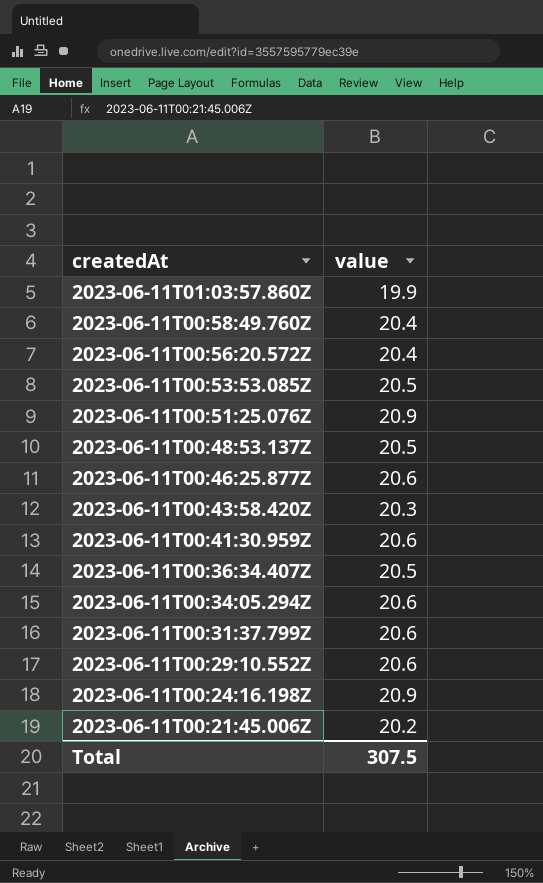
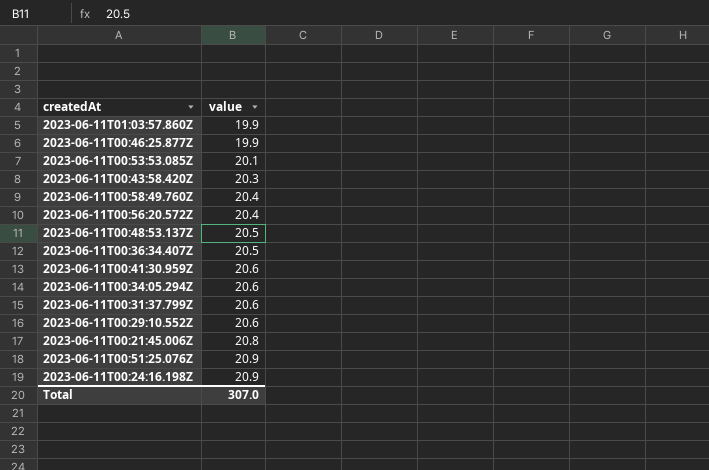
row order: createdAt descending -> value ascending
2023-06-11T00:46:25.877Z | value: 20.6 -> 19.9
2023-06-11T00:53:53.085Z | value: 20.5 -> 20.1
2023-06-11T00:21:45.006Z | value: 20.2 -> 20.8
Total | value: 307.5 -> 307.0

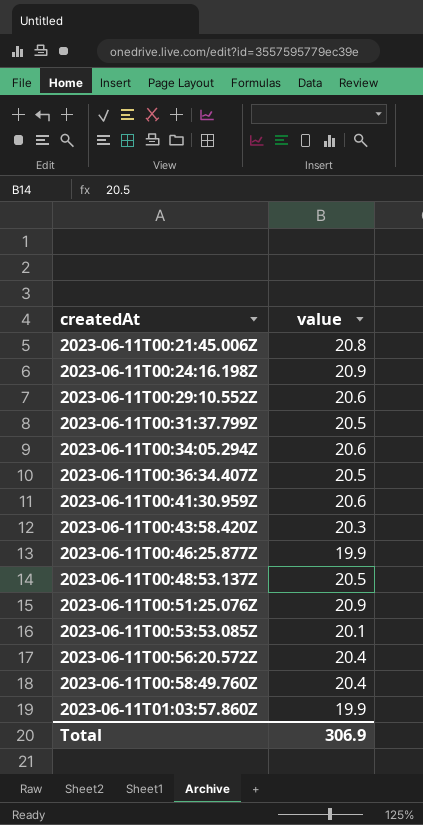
row order: value ascending -> createdAt ascending
2023-06-11T00:31:37.799Z | value: 20.6 -> 20.5
Total | value: 307.0 -> 306.9

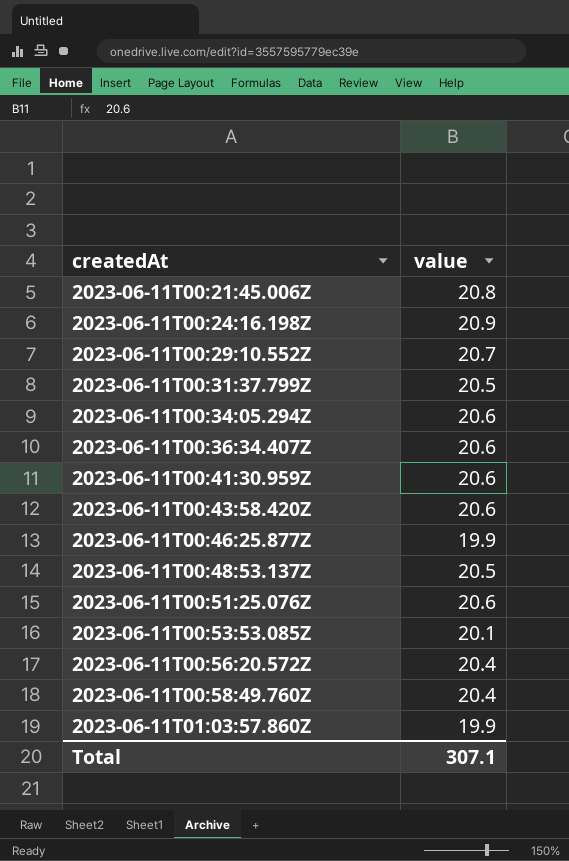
2023-06-11T00:29:10.552Z | value: 20.6 -> 20.7
2023-06-11T00:36:34.407Z | value: 20.5 -> 20.6
2023-06-11T00:43:58.420Z | value: 20.3 -> 20.6
2023-06-11T00:51:25.076Z | value: 20.9 -> 20.6
Total | value: 306.9 -> 307.1

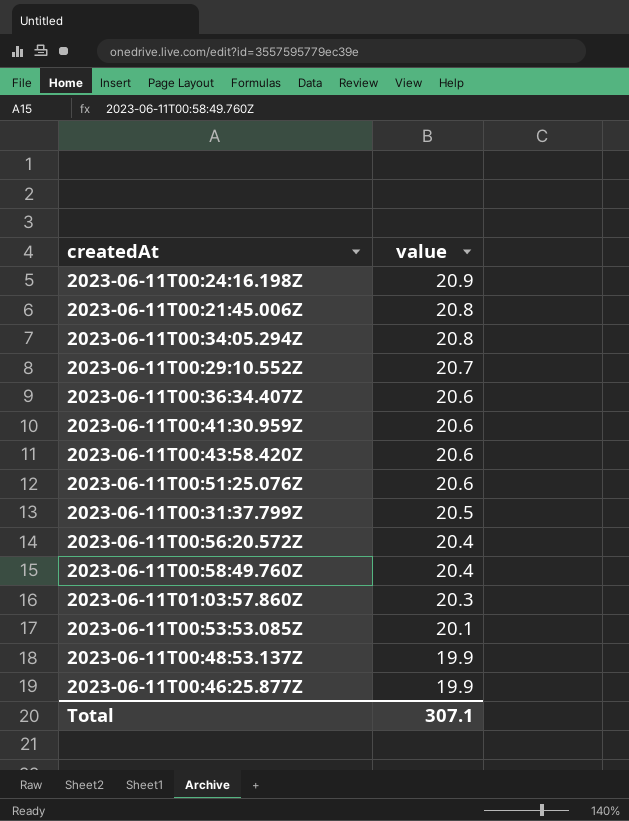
row order: createdAt ascending -> value descending
2023-06-11T00:34:05.294Z | value: 20.6 -> 20.8
2023-06-11T01:03:57.860Z | value: 19.9 -> 20.3
2023-06-11T00:48:53.137Z | value: 20.5 -> 19.9

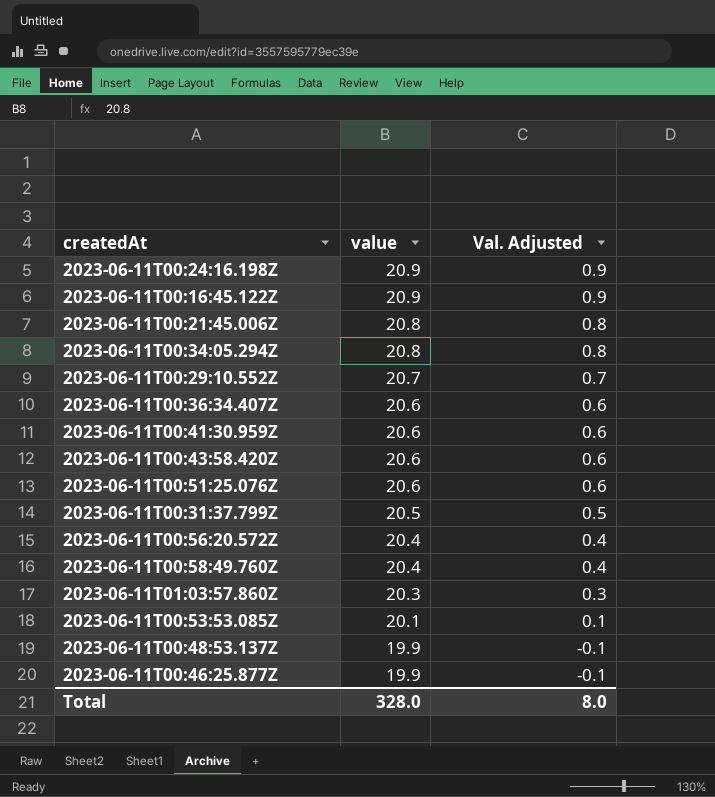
column Val. Adjusted | formula: none -> [value] - 20
row 2023-06-11T00:16:45.122Z: none -> 20.9 | 0.9
Total | value: 307.1 -> 328.0

